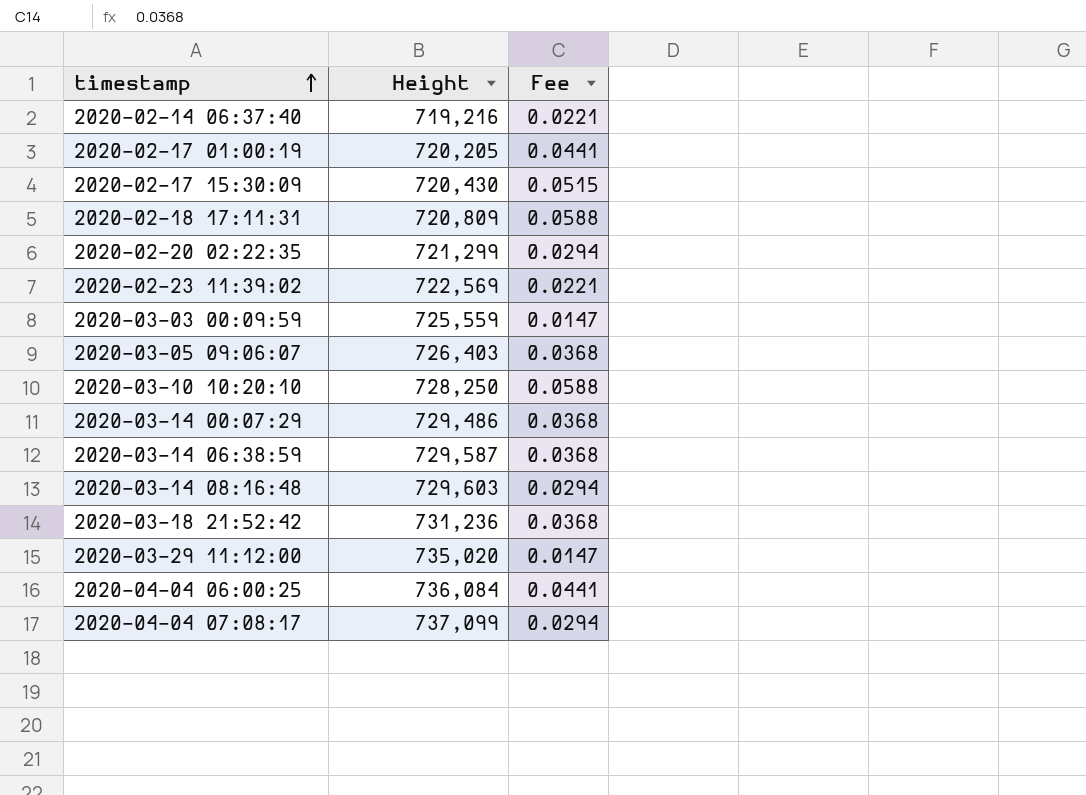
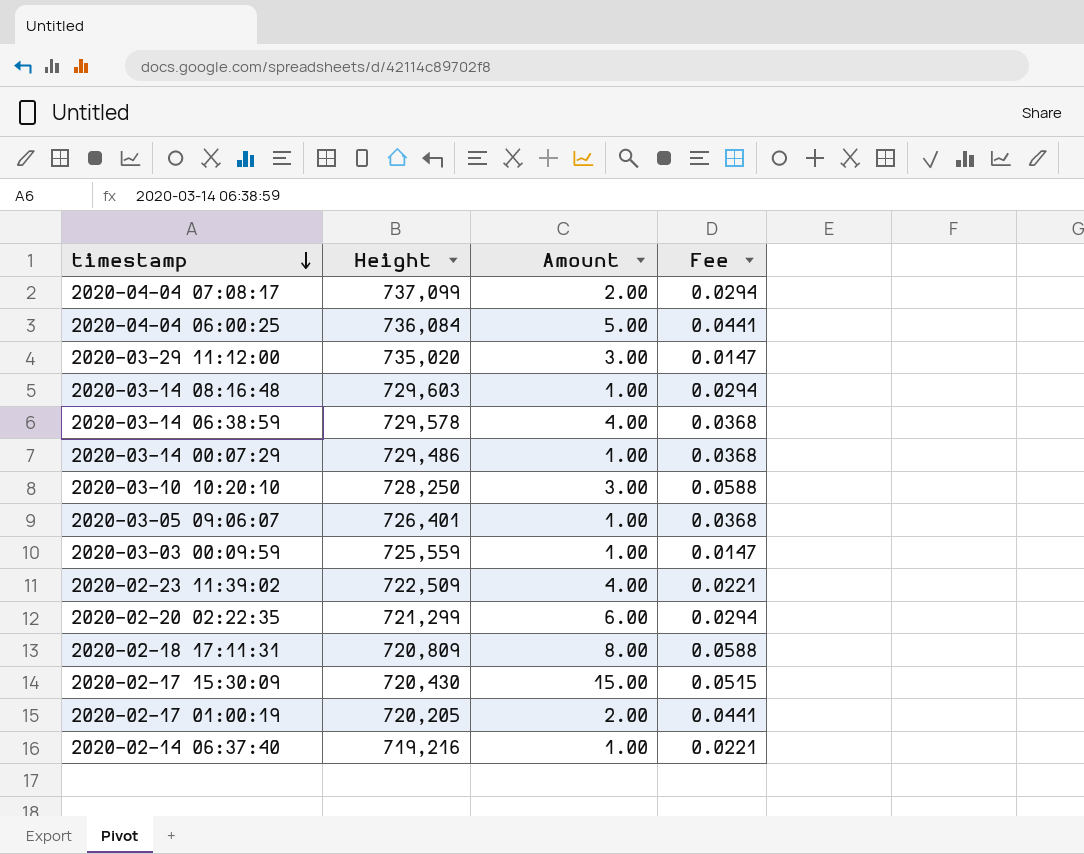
row order: timestamp ascending -> timestamp descending
column Amount | position: none -> 3
row 2020-03-18 21:52:42: 731,236 | 0.0368 -> none
2020-03-14 06:38:59 | Height: 729,587 -> 729,578
2020-03-05 09:06:07 | Height: 726,403 -> 726,401
2020-02-23 11:39:02 | Height: 722,569 -> 722,509

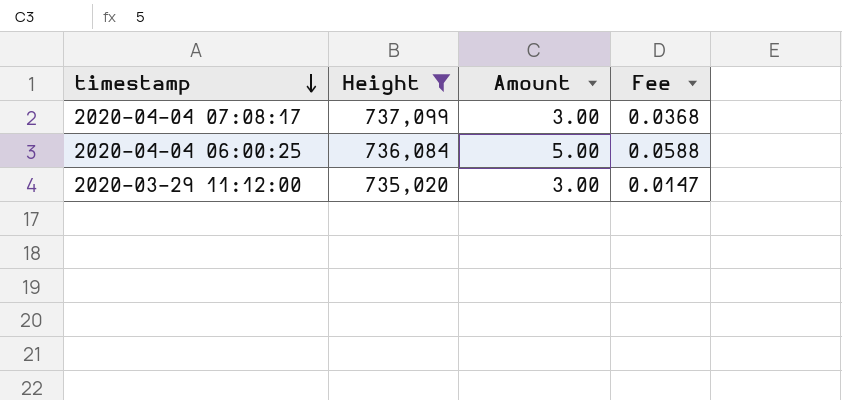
filter: none -> Height >= 735,020
2020-04-04 07:08:17 | Amount: 2.00 -> 3.00
2020-04-04 07:08:17 | Fee: 0.0294 -> 0.0368
2020-04-04 06:00:25 | Fee: 0.0441 -> 0.0588

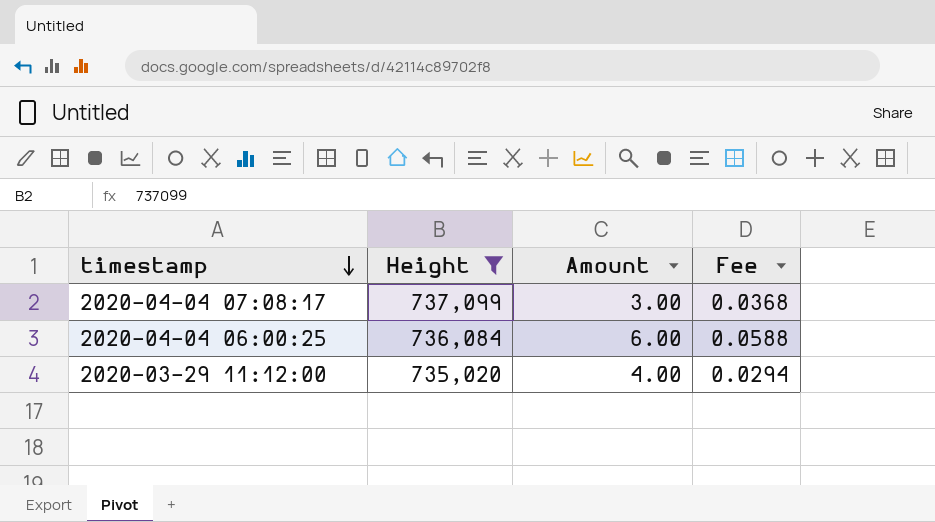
2020-04-04 06:00:25 | Amount: 5.00 -> 6.00
2020-03-29 11:12:00 | Amount: 3.00 -> 4.00
2020-03-29 11:12:00 | Fee: 0.0147 -> 0.0294

